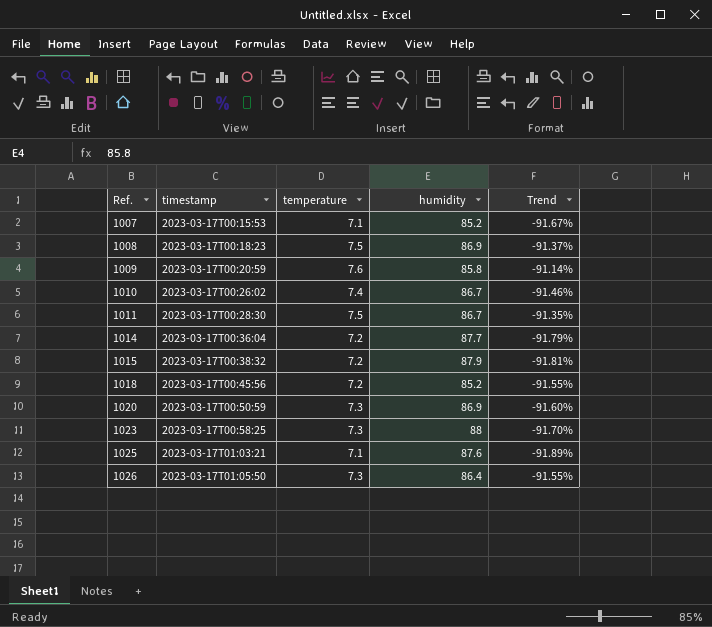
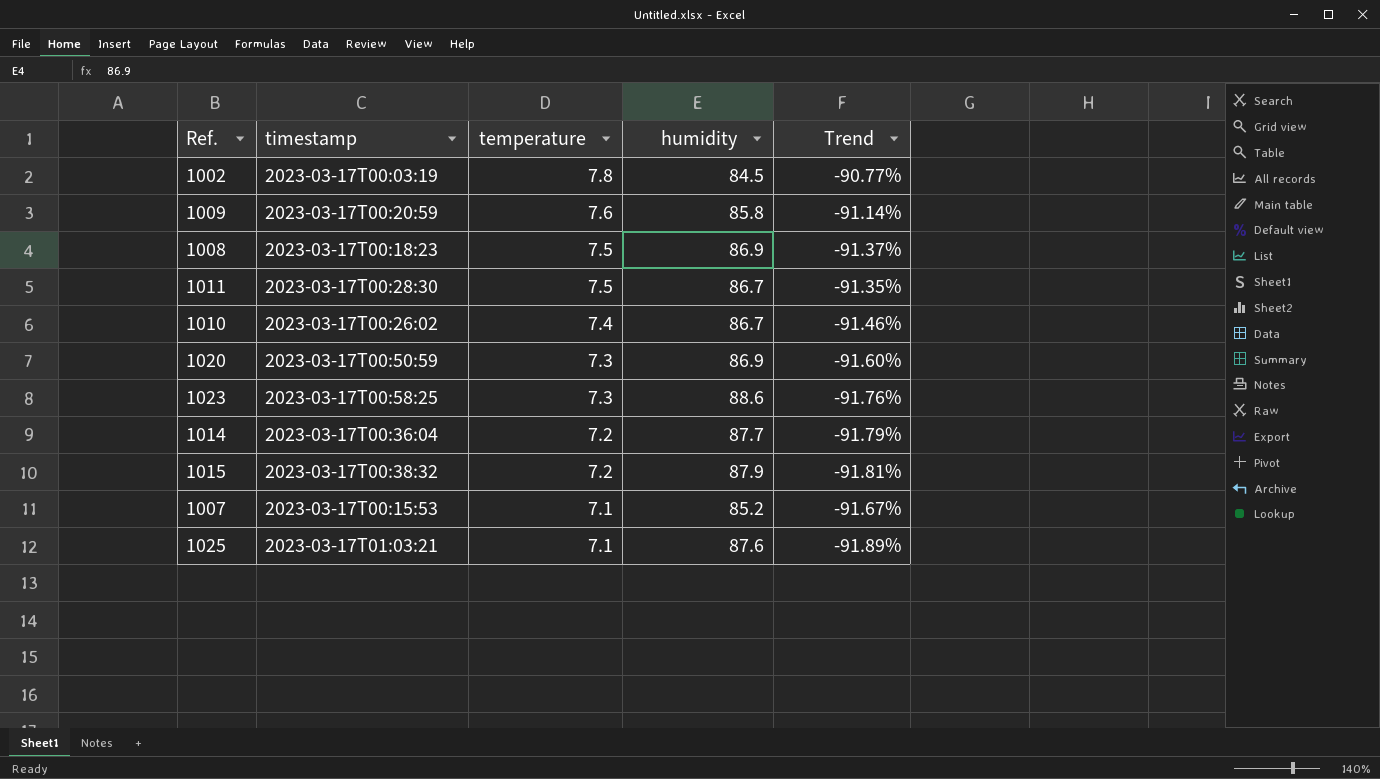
row order: Ref. ascending -> temperature descending
row 1018: 2023-03-17T00:45:56 | 7.2 | 85.2 | -91.55% -> none
row 1026: 2023-03-17T01:05:50 | 7.3 | 86.4 | -91.55% -> none
row 1002: none -> 2023-03-17T00:03:19 | 7.8 | 84.5 | -90.77%
1023 | humidity: 88 -> 88.6
1023 | Trend: -91.70% -> -91.76%

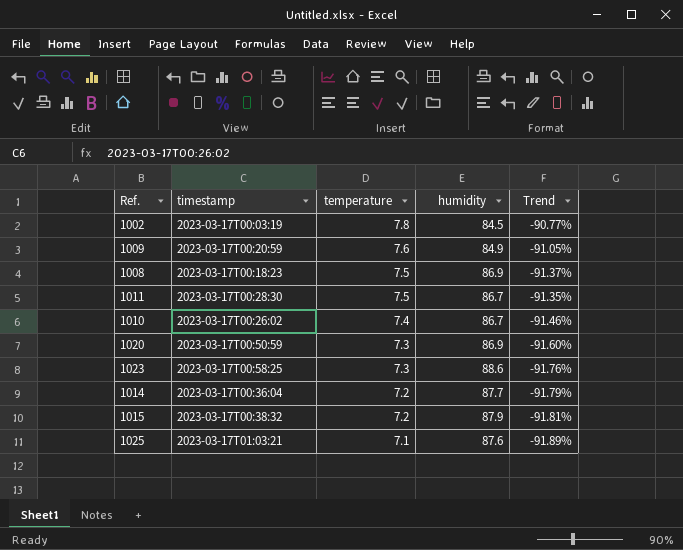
row 1007: 2023-03-17T00:15:53 | 7.1 | 85.2 | -91.67% -> none
1009 | humidity: 85.8 -> 84.9
1009 | Trend: -91.14% -> -91.05%

